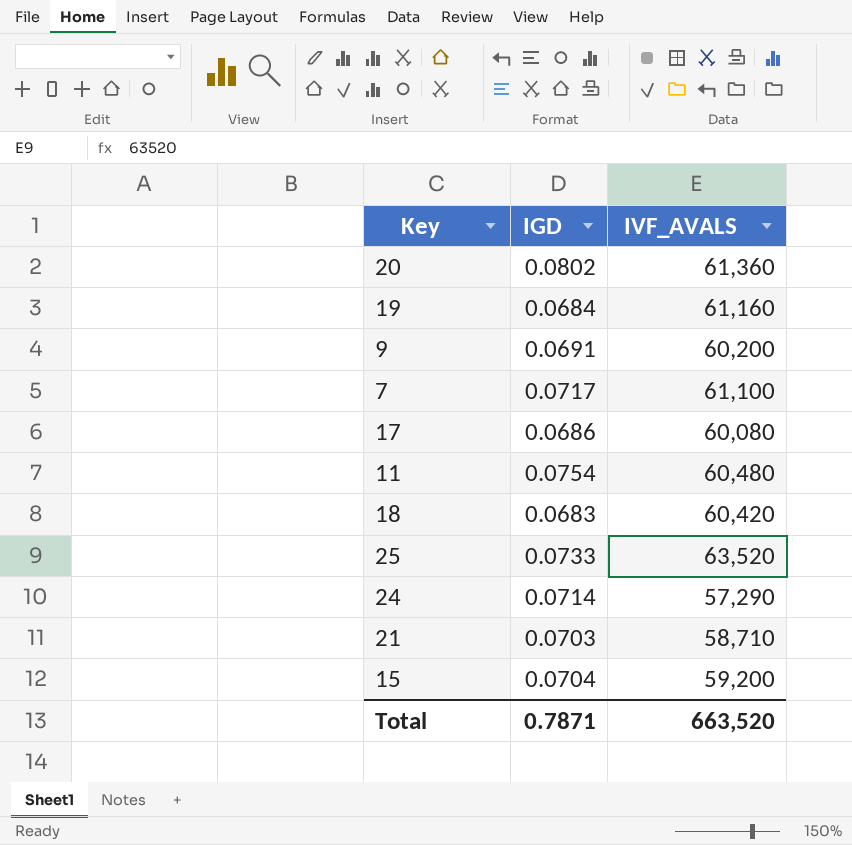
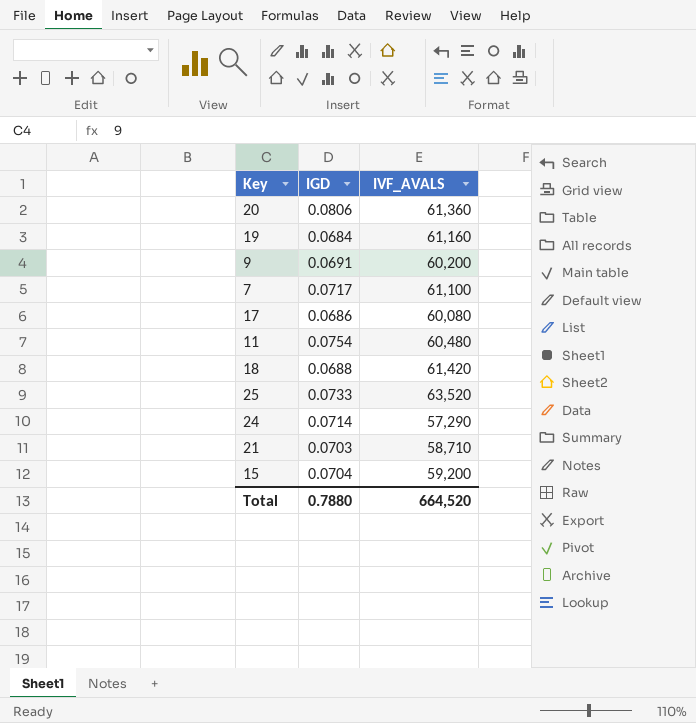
20 | IGD: 0.0802 -> 0.0806
18 | IGD: 0.0683 -> 0.0688
18 | IVF_AVALS: 60,420 -> 61,420
Total | IGD: 0.7871 -> 0.7880
Total | IVF_AVALS: 663,520 -> 664,520

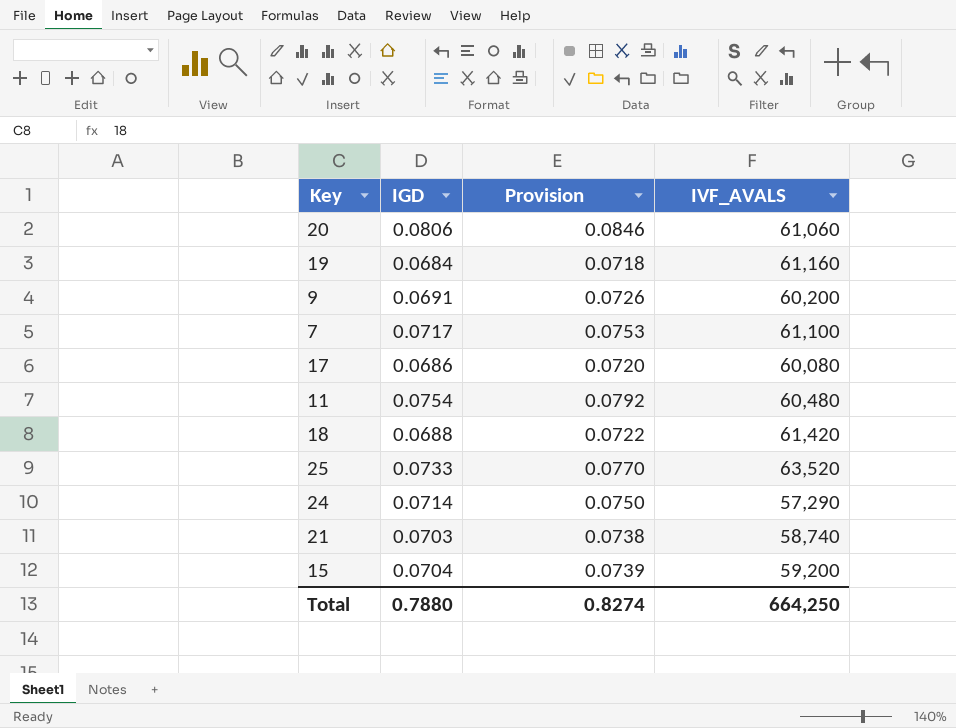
column Provision | formula: none -> [IGD] * 1.05
20 | IVF_AVALS: 61,360 -> 61,060
21 | IVF_AVALS: 58,710 -> 58,740
Total | IVF_AVALS: 664,520 -> 664,250

